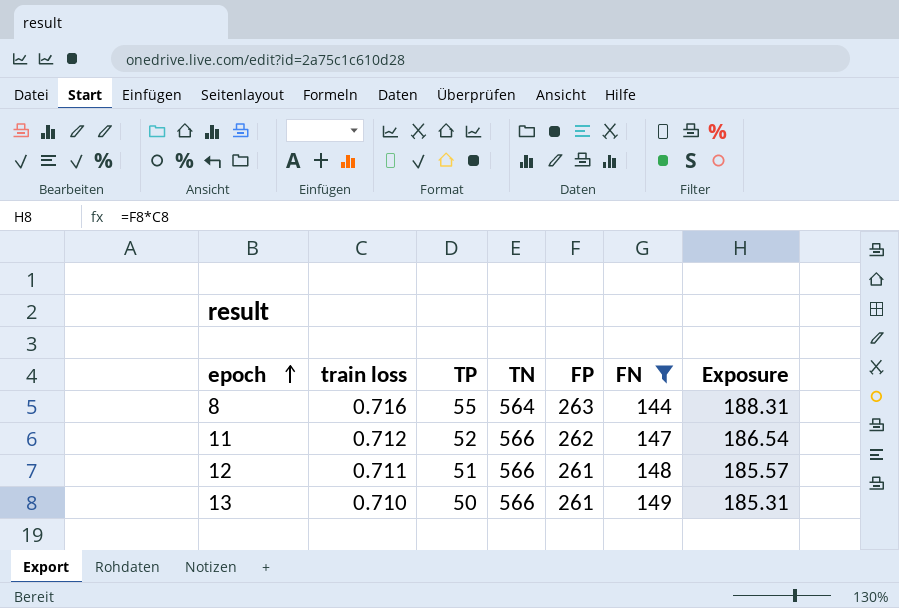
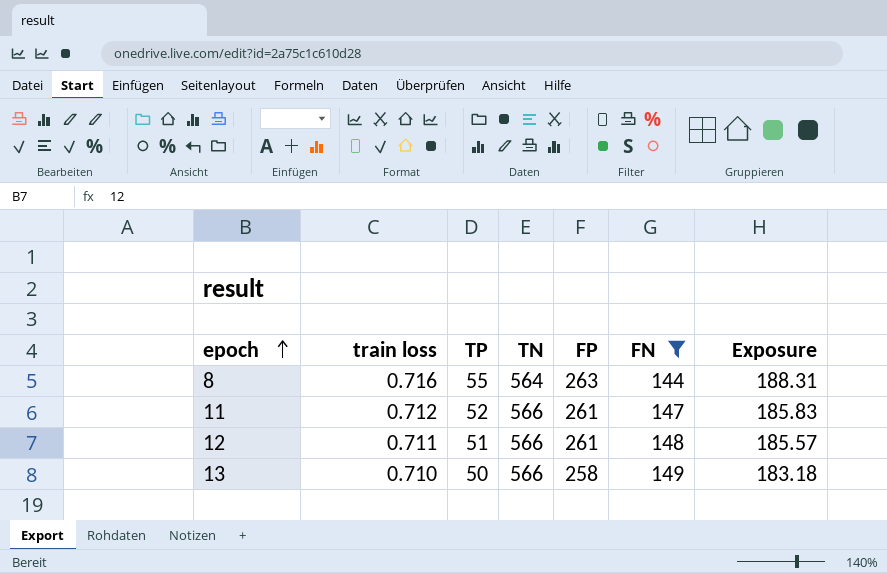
11 | FP: 262 -> 261
11 | Exposure: 186.54 -> 185.83
13 | FP: 261 -> 258
13 | Exposure: 185.31 -> 183.18

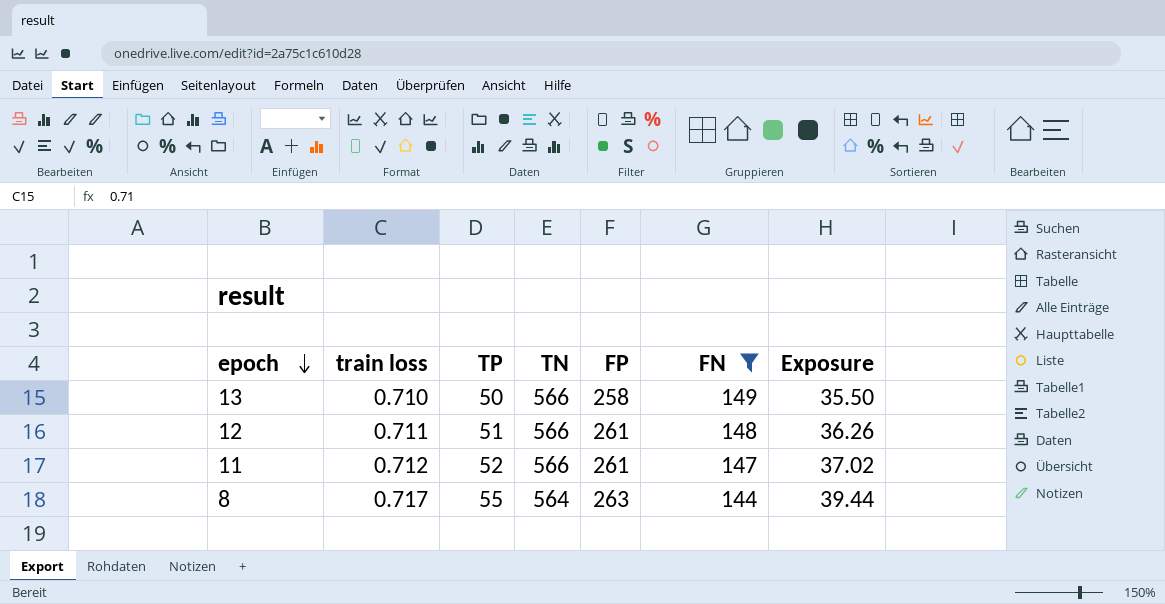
row order: epoch ascending -> epoch descending
column Exposure | formula: [train loss] * [FP] -> [train loss] * [TP]
8 | train loss: 0.716 -> 0.717

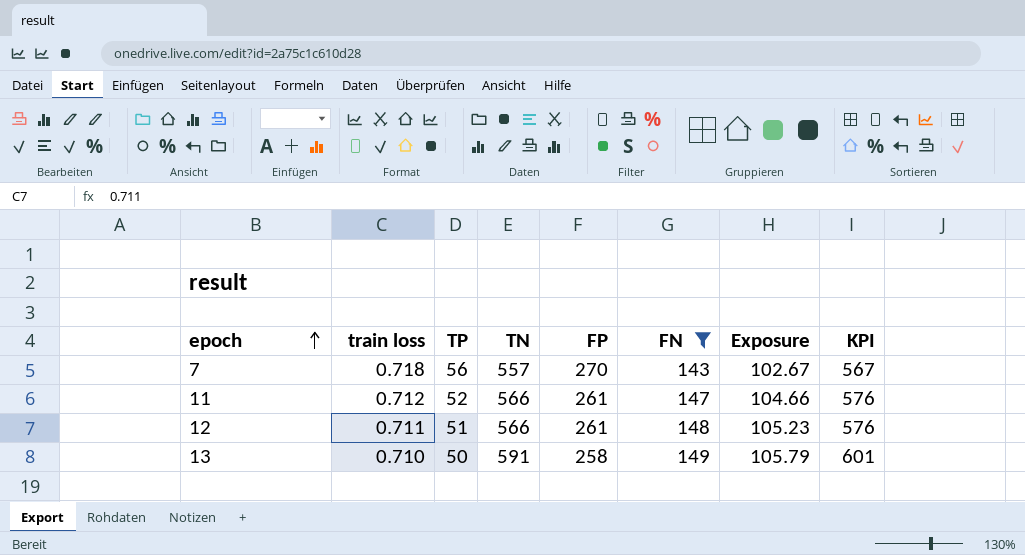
row order: epoch descending -> epoch ascending
column Exposure | formula: [train loss] * [TP] -> [train loss] * [FN]
column KPI | formula: none -> [TN] + 10
row 8: 0.717 | 55 | 564 | 263 | 144 | 39.44 -> none
row 7: none -> 0.718 | 56 | 557 | 270 | 143 | 102.67 | 567
13 | TN: 566 -> 591

